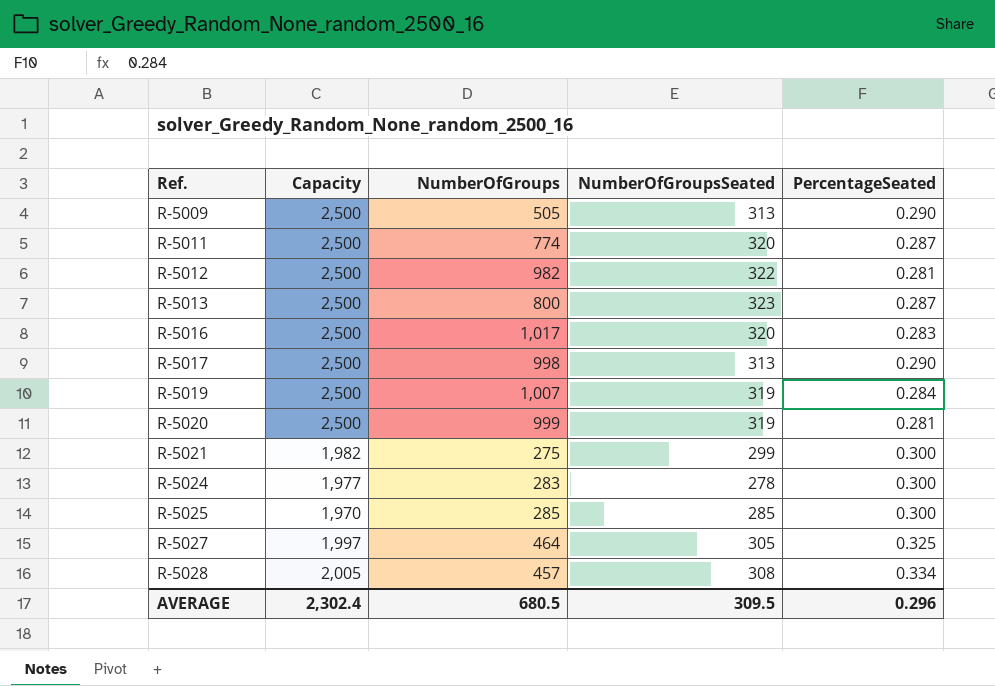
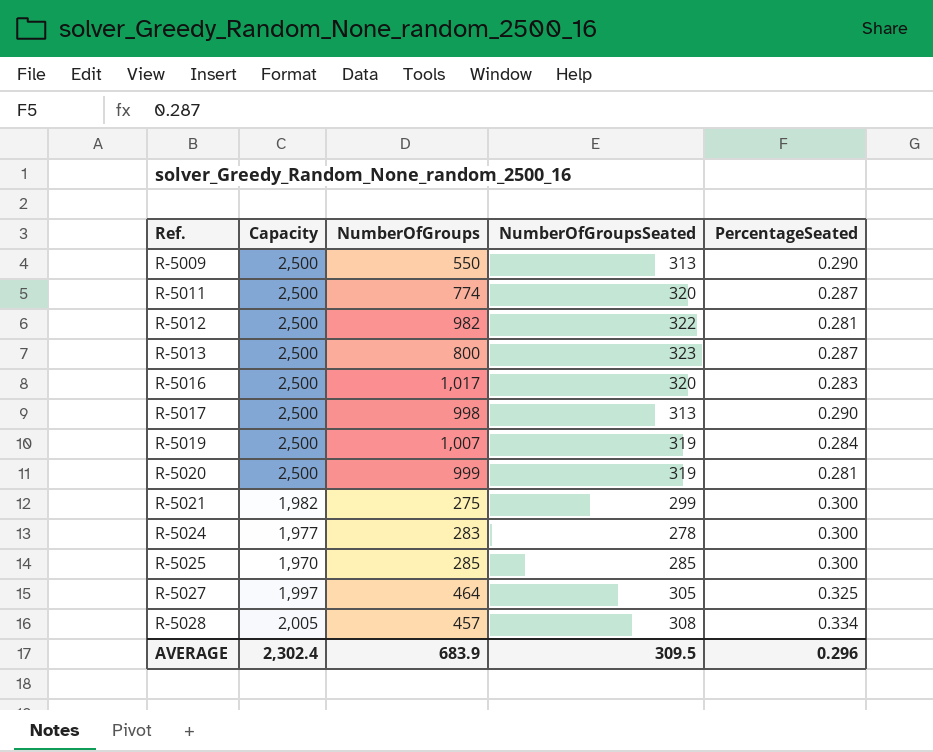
R-5009 | NumberOfGroups: 505 -> 550
AVERAGE | NumberOfGroups: 680.5 -> 683.9

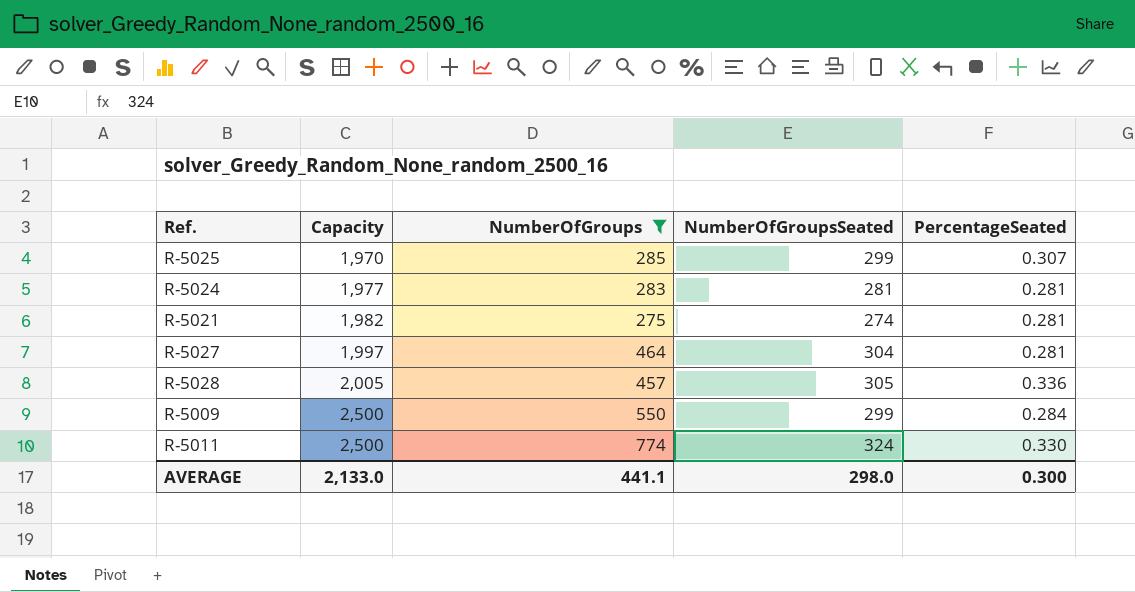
filter: none -> NumberOfGroups <= 774
row order: Ref. ascending -> Capacity ascending
R-5025 | NumberOfGroupsSeated: 285 -> 299
R-5025 | PercentageSeated: 0.300 -> 0.307
R-5024 | NumberOfGroupsSeated: 278 -> 281
R-5024 | PercentageSeated: 0.300 -> 0.281
R-5021 | NumberOfGroupsSeated: 299 -> 274
R-5021 | PercentageSeated: 0.300 -> 0.281
R-5027 | NumberOfGroupsSeated: 305 -> 304
R-5027 | PercentageSeated: 0.325 -> 0.281
R-5028 | NumberOfGroupsSeated: 308 -> 305
R-5028 | PercentageSeated: 0.334 -> 0.336
R-5009 | NumberOfGroupsSeated: 313 -> 299
R-5009 | PercentageSeated: 0.290 -> 0.284
R-5011 | NumberOfGroupsSeated: 320 -> 324
R-5011 | PercentageSeated: 0.287 -> 0.330
AVERAGE | Capacity: 2,302.4 -> 2,133.0
AVERAGE | NumberOfGroups: 683.9 -> 441.1
AVERAGE | NumberOfGroupsSeated: 309.5 -> 298.0
AVERAGE | PercentageSeated: 0.296 -> 0.300

